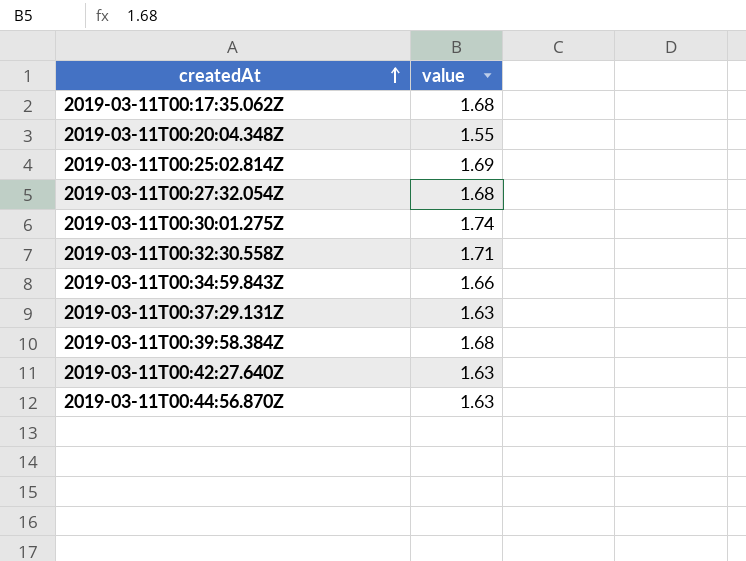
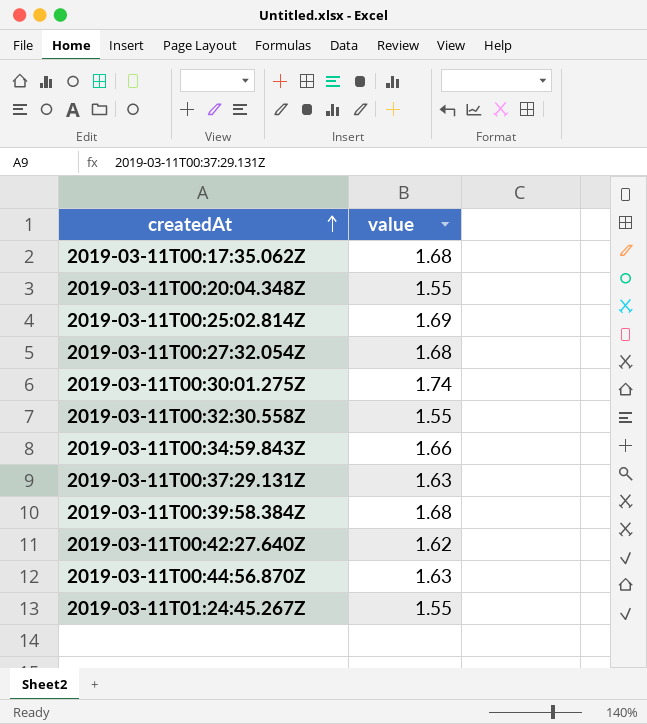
2019-03-11T00:32:30.558Z | value: 1.71 -> 1.55
2019-03-11T00:42:27.640Z | value: 1.63 -> 1.62
row 2019-03-11T01:24:45.267Z: none -> 1.55

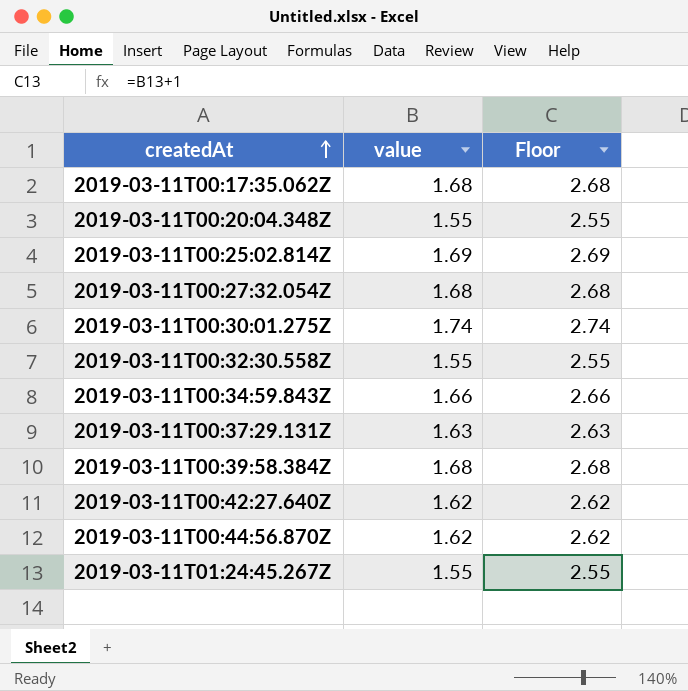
column Floor | formula: none -> [value] + 1
2019-03-11T00:44:56.870Z | value: 1.63 -> 1.62

